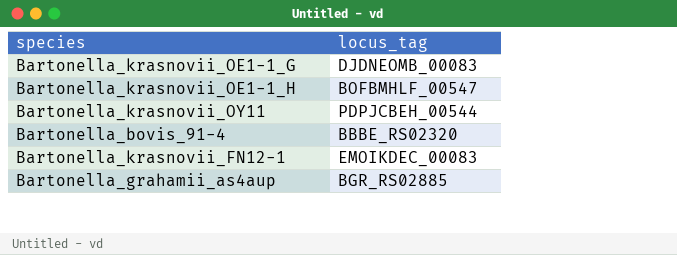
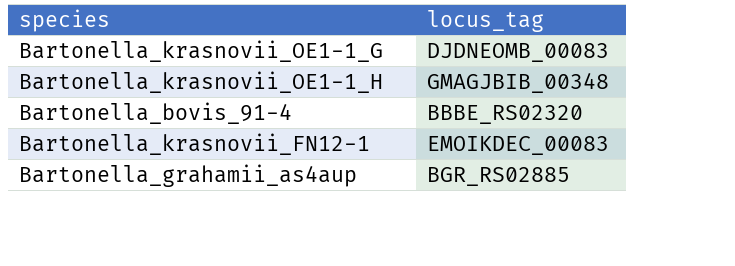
row Bartonella_krasnovii_OY11: PDPJCBEH_00544 -> none
Bartonella_krasnovii_OE1-1_H | locus_tag: BOFBMHLF_00547 -> GMAGJBIB_00348

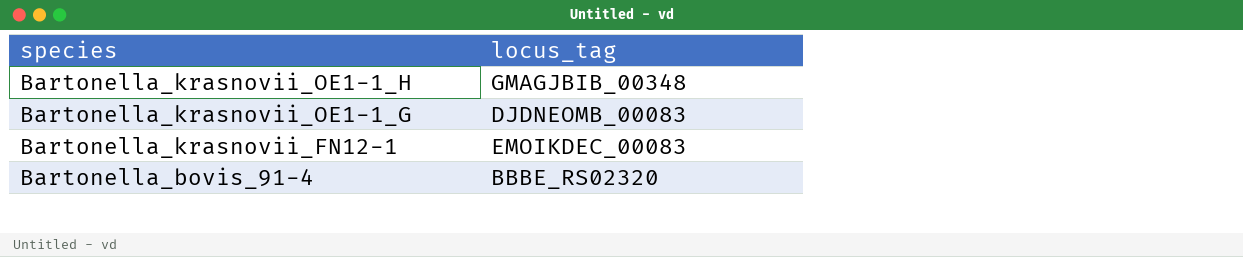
row order: none -> species descending
row Bartonella_grahamii_as4aup: BGR_RS02885 -> none

